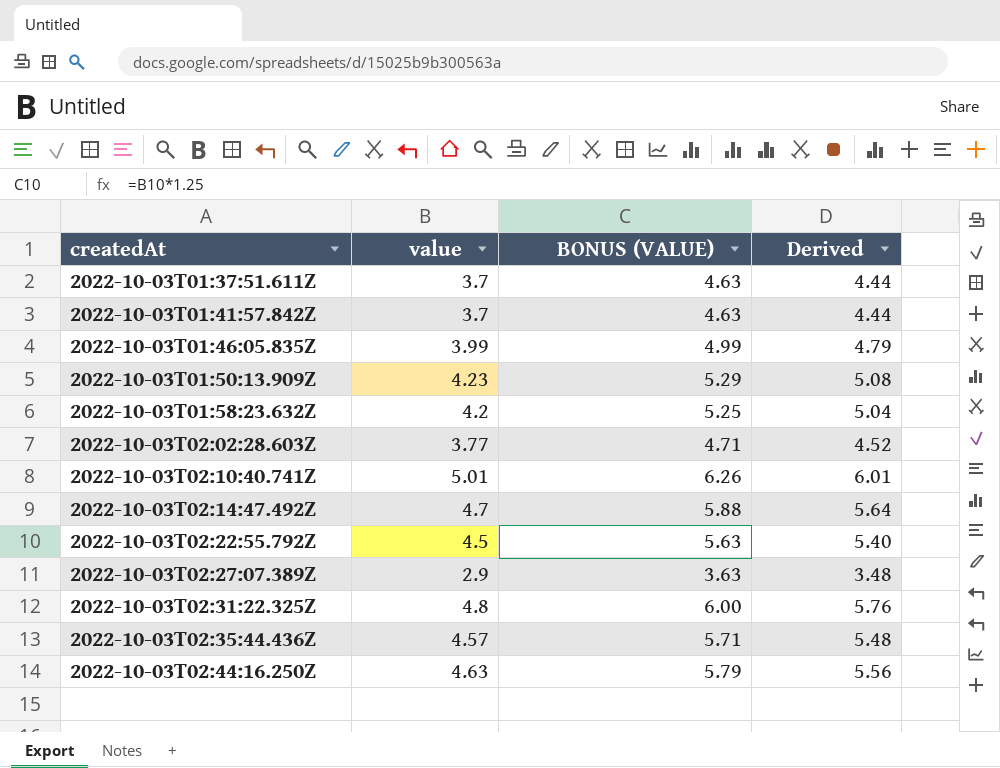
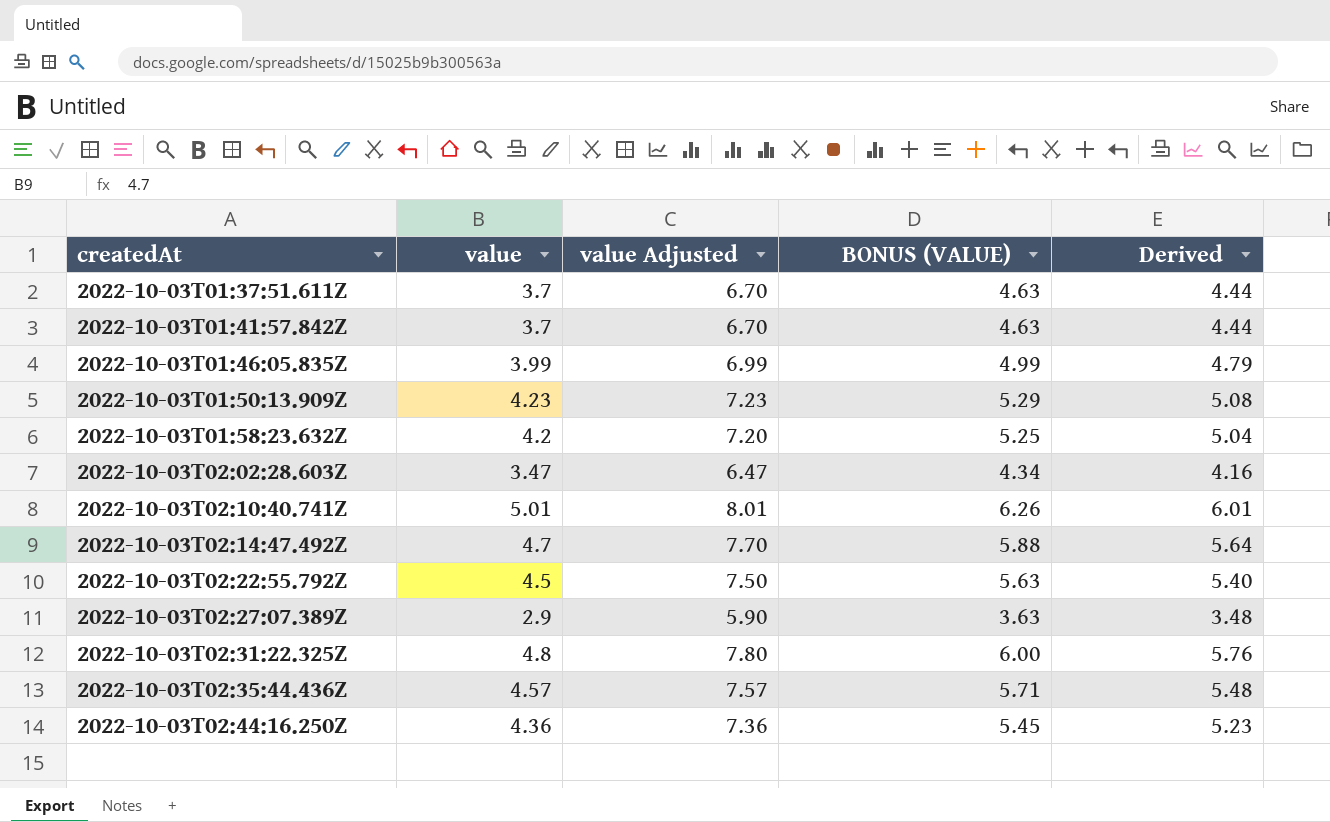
column value Adjusted | formula: none -> [value] + 3
2022-10-03T02:02:28.603Z | value: 3.77 -> 3.47
2022-10-03T02:02:28.603Z | BONUS (VALUE): 4.71 -> 4.34
2022-10-03T02:02:28.603Z | Derived: 4.52 -> 4.16
2022-10-03T02:44:16.250Z | value: 4.63 -> 4.36
2022-10-03T02:44:16.250Z | BONUS (VALUE): 5.79 -> 5.45
2022-10-03T02:44:16.250Z | Derived: 5.56 -> 5.23

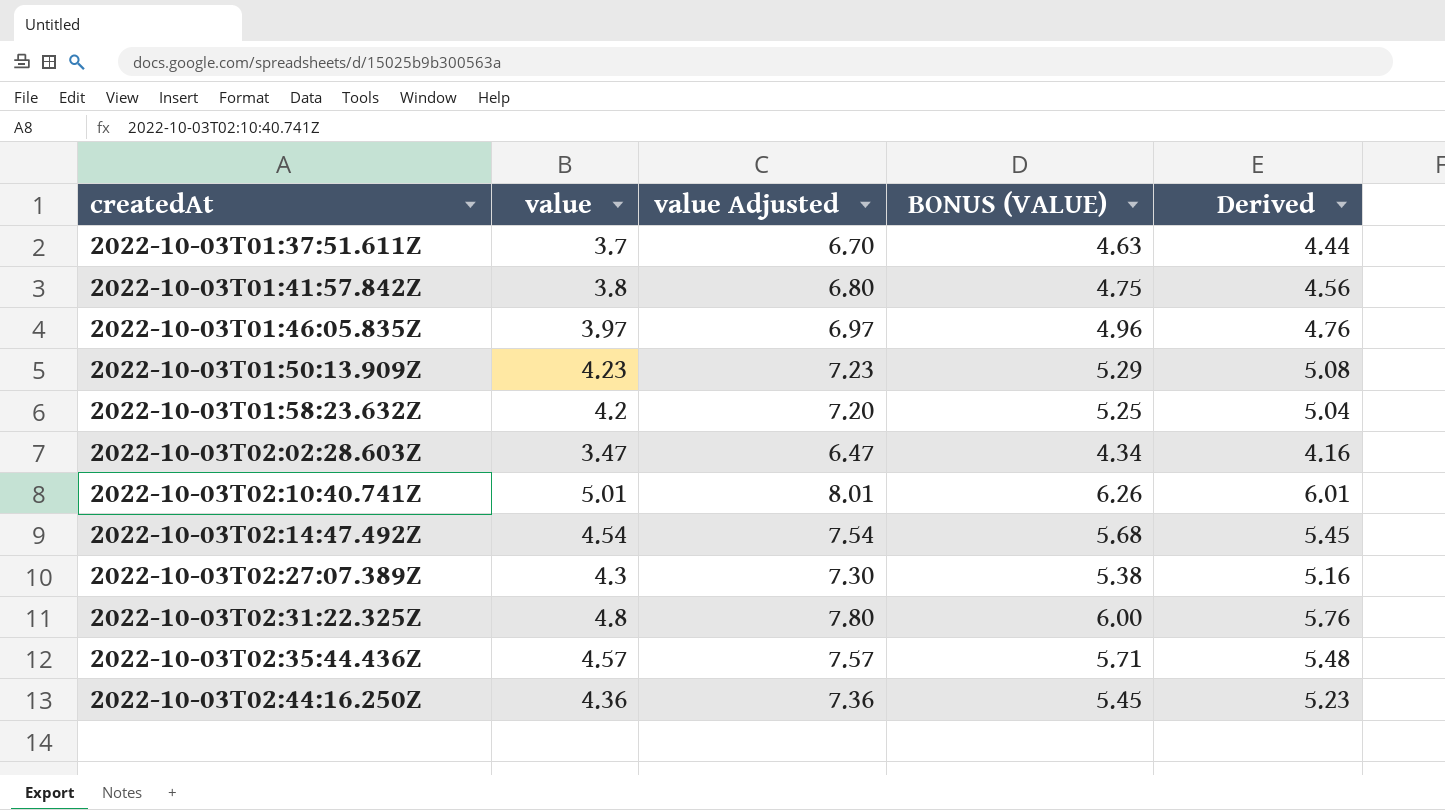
row 2022-10-03T02:22:55.792Z: 4.5 | 7.50 | 5.63 | 5.40 -> none
2022-10-03T01:41:57.842Z | value: 3.7 -> 3.8
2022-10-03T01:41:57.842Z | value Adjusted: 6.70 -> 6.80
2022-10-03T01:41:57.842Z | BONUS (VALUE): 4.63 -> 4.75
2022-10-03T01:41:57.842Z | Derived: 4.44 -> 4.56
2022-10-03T01:46:05.835Z | value: 3.99 -> 3.97
2022-10-03T01:46:05.835Z | value Adjusted: 6.99 -> 6.97
2022-10-03T01:46:05.835Z | BONUS (VALUE): 4.99 -> 4.96
2022-10-03T01:46:05.835Z | Derived: 4.79 -> 4.76
2022-10-03T02:14:47.492Z | value: 4.7 -> 4.54
2022-10-03T02:14:47.492Z | value Adjusted: 7.70 -> 7.54
2022-10-03T02:14:47.492Z | BONUS (VALUE): 5.88 -> 5.68
2022-10-03T02:14:47.492Z | Derived: 5.64 -> 5.45
2022-10-03T02:27:07.389Z | value: 2.9 -> 4.3
2022-10-03T02:27:07.389Z | value Adjusted: 5.90 -> 7.30
2022-10-03T02:27:07.389Z | BONUS (VALUE): 3.63 -> 5.38
2022-10-03T02:27:07.389Z | Derived: 3.48 -> 5.16

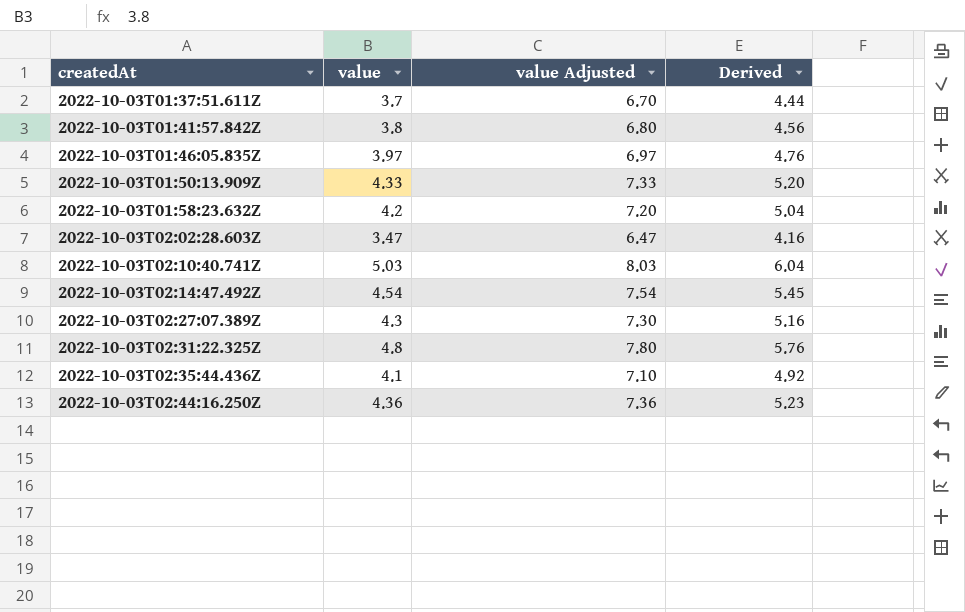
column BONUS (VALUE) | formula: [value] * 1.25 -> none
2022-10-03T01:50:13.909Z | value: 4.23 -> 4.33
2022-10-03T01:50:13.909Z | value Adjusted: 7.23 -> 7.33
2022-10-03T01:50:13.909Z | Derived: 5.08 -> 5.20
2022-10-03T02:10:40.741Z | value: 5.01 -> 5.03
2022-10-03T02:10:40.741Z | value Adjusted: 8.01 -> 8.03
2022-10-03T02:10:40.741Z | Derived: 6.01 -> 6.04
2022-10-03T02:35:44.436Z | value: 4.57 -> 4.1
2022-10-03T02:35:44.436Z | value Adjusted: 7.57 -> 7.10
2022-10-03T02:35:44.436Z | Derived: 5.48 -> 4.92

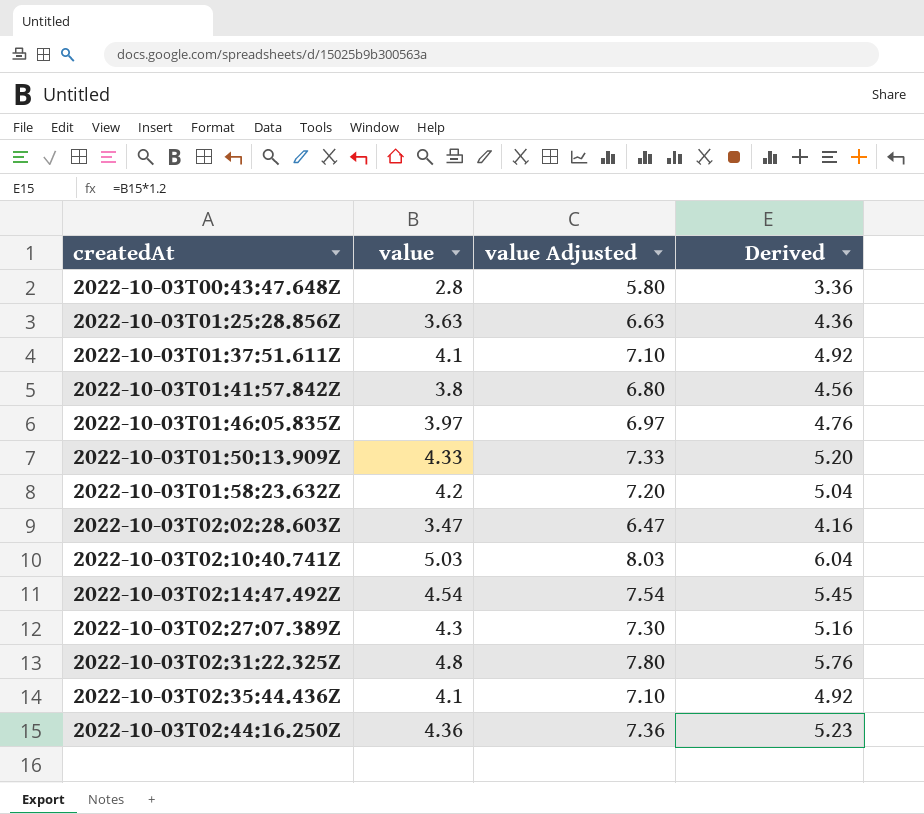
row 2022-10-03T00:43:47.648Z: none -> 2.8 | 5.80 | 3.36
row 2022-10-03T01:25:28.856Z: none -> 3.63 | 6.63 | 4.36
2022-10-03T01:37:51.611Z | value: 3.7 -> 4.1
2022-10-03T01:37:51.611Z | value Adjusted: 6.70 -> 7.10
2022-10-03T01:37:51.611Z | Derived: 4.44 -> 4.92

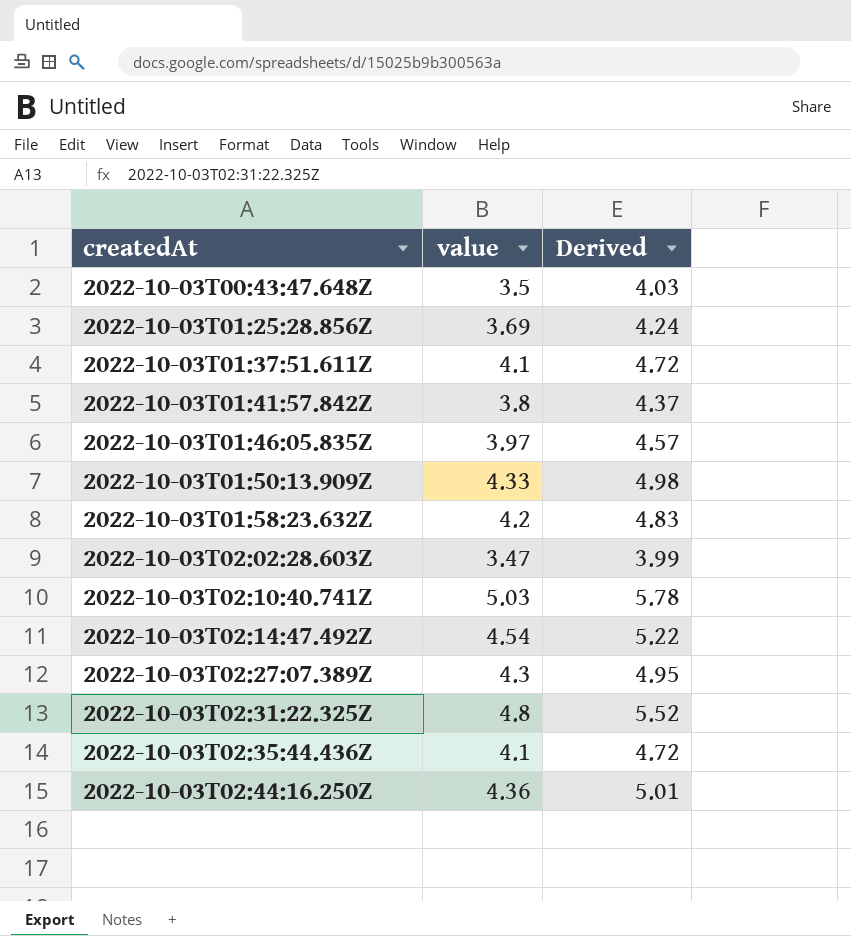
column value Adjusted | formula: [value] + 3 -> none
column Derived | formula: [value] * 1.2 -> [value] * 1.15
2022-10-03T00:43:47.648Z | value: 2.8 -> 3.5
2022-10-03T01:25:28.856Z | value: 3.63 -> 3.69

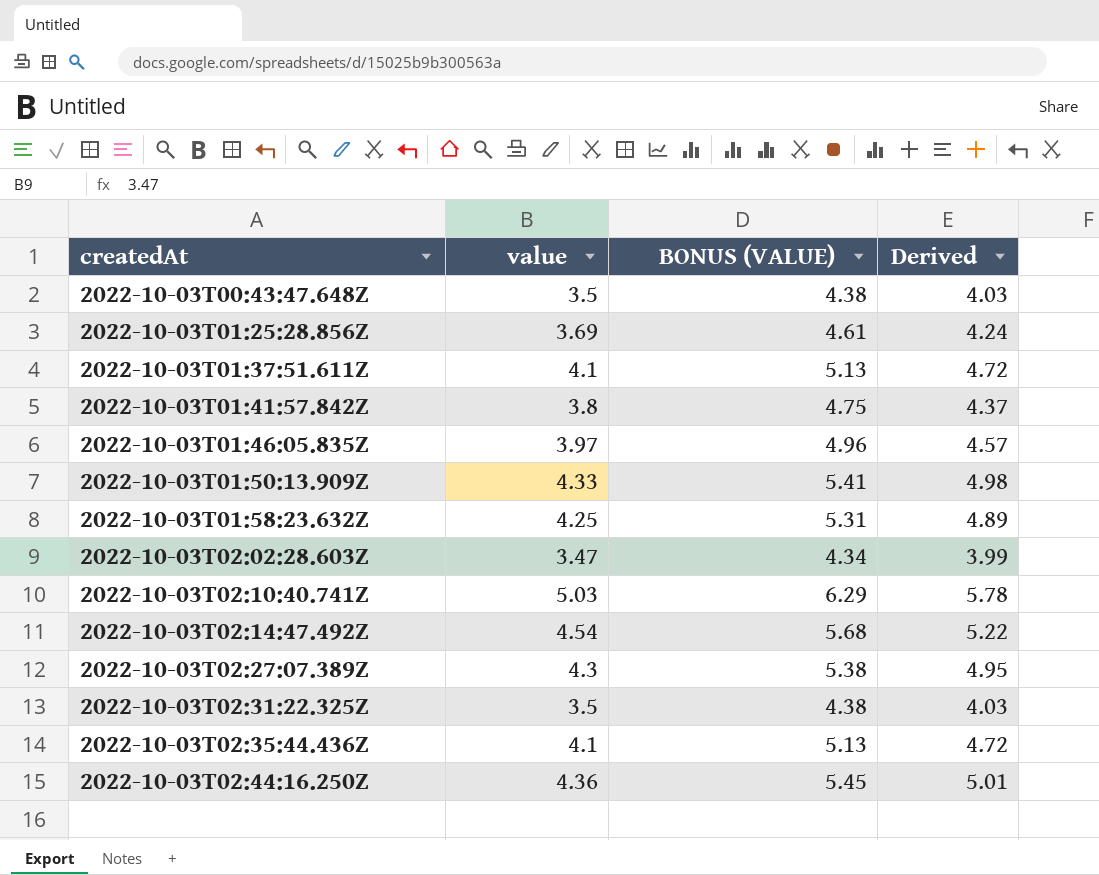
column BONUS (VALUE) | formula: none -> [value] * 1.25
2022-10-03T01:58:23.632Z | value: 4.2 -> 4.25
2022-10-03T01:58:23.632Z | Derived: 4.83 -> 4.89
2022-10-03T02:31:22.325Z | value: 4.8 -> 3.5
2022-10-03T02:31:22.325Z | Derived: 5.52 -> 4.03

